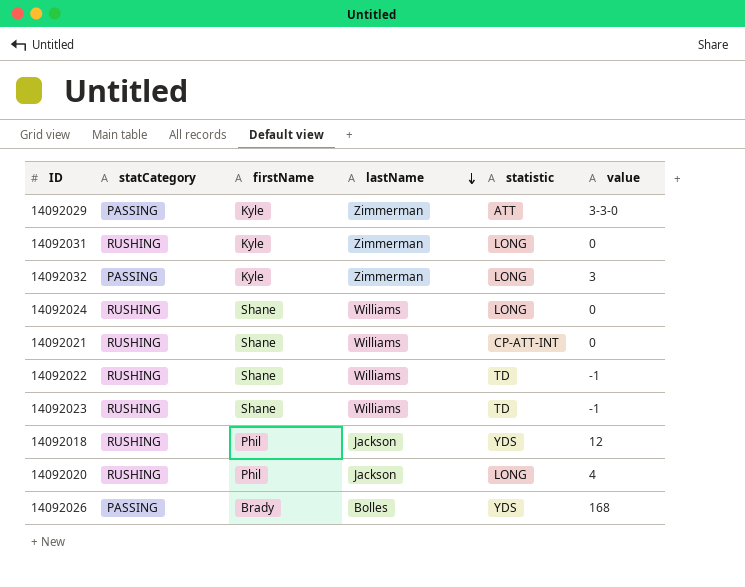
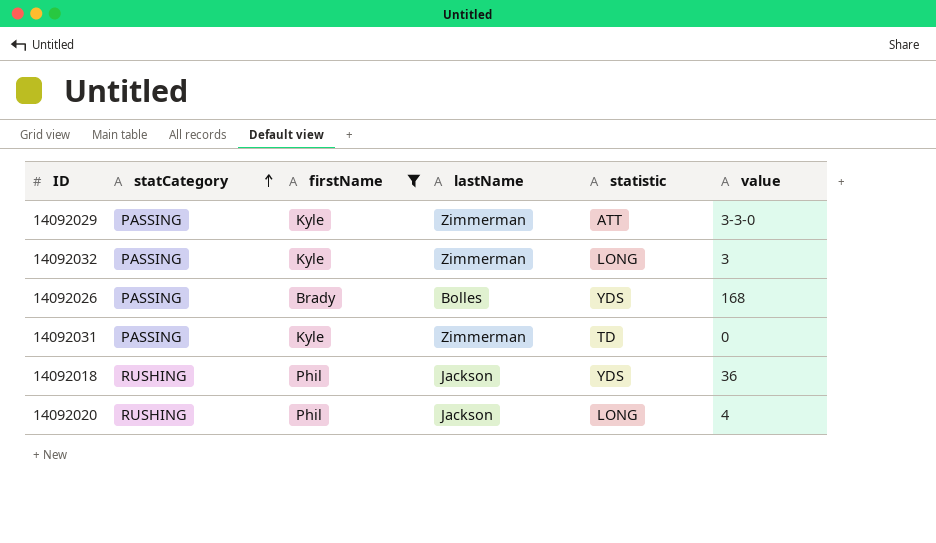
filter: none -> firstName != Shane
row order: lastName descending -> statCategory ascending
14092031 | statCategory: RUSHING -> PASSING
14092031 | statistic: LONG -> TD
14092018 | value: 12 -> 36

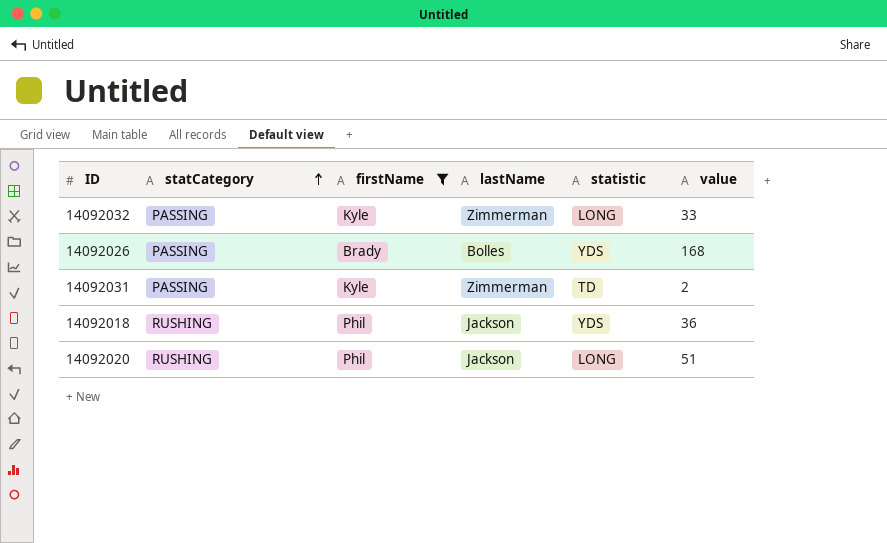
row 14092029: PASSING | Kyle | Zimmerman | ATT | 3-3-0 -> none
14092032 | value: 3 -> 33
14092031 | value: 0 -> 2
14092020 | value: 4 -> 51

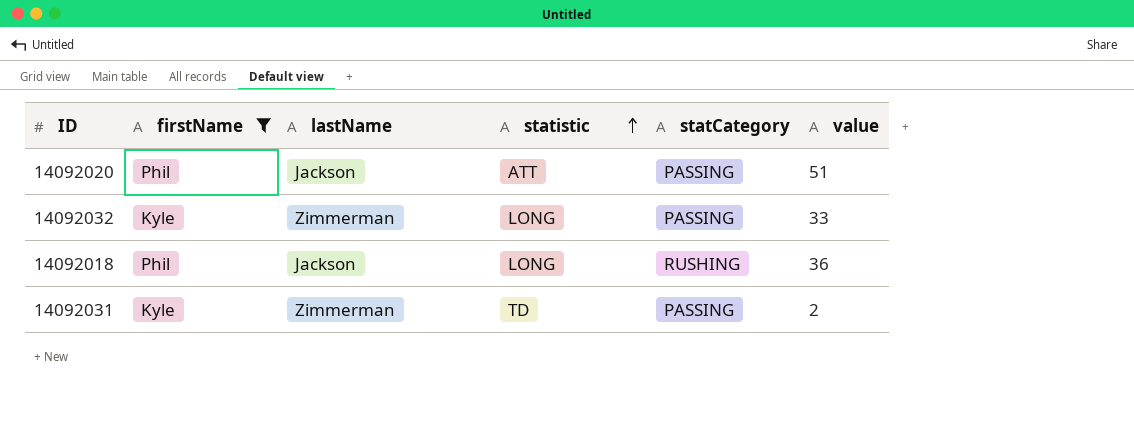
row order: statCategory ascending -> statistic ascending
column statCategory | position: 2 -> 5
row 14092026: PASSING | Brady | Bolles | YDS | 168 -> none
14092020 | statistic: LONG -> ATT
14092020 | statCategory: RUSHING -> PASSING
14092018 | statistic: YDS -> LONG

